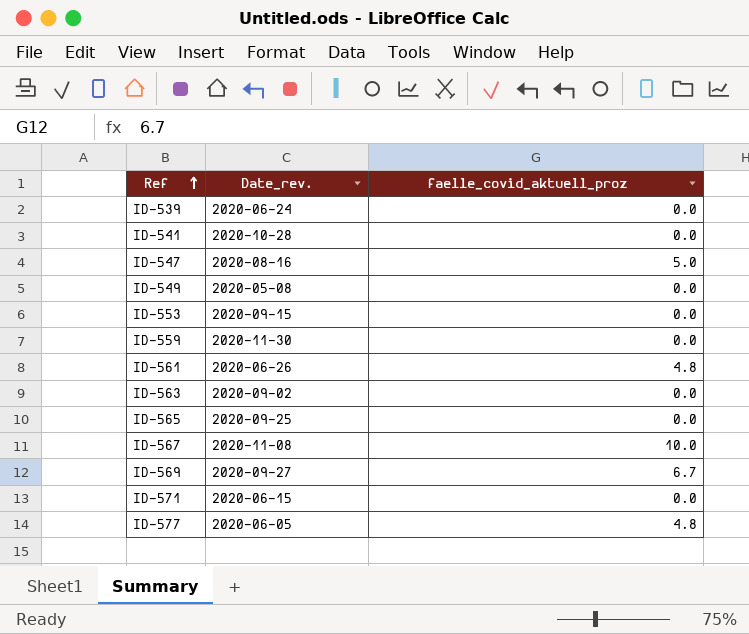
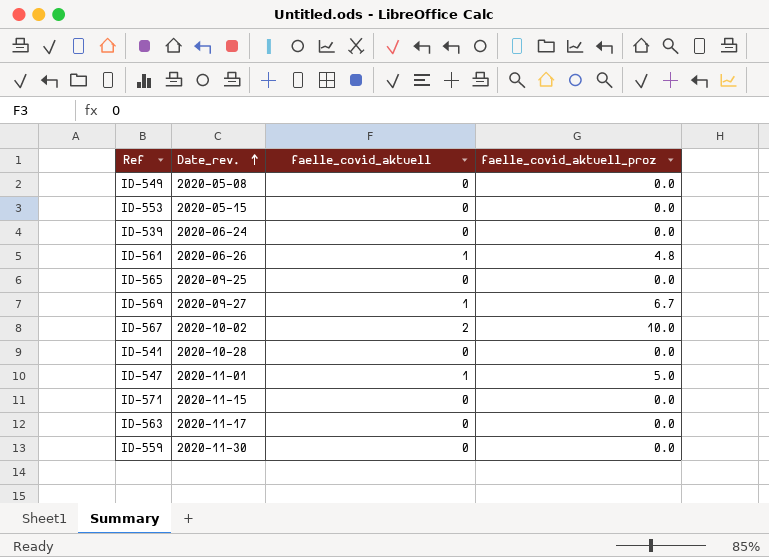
row order: Ref ascending -> Date_rev. ascending
column faelle_covid_aktuell | position: none -> 3
row ID-577: 2020-06-05 | 4.8 -> none
ID-553 | Date_rev.: 2020-09-15 -> 2020-05-15
ID-567 | Date_rev.: 2020-11-08 -> 2020-10-02
ID-547 | Date_rev.: 2020-08-16 -> 2020-11-01
ID-571 | Date_rev.: 2020-06-15 -> 2020-11-15
ID-563 | Date_rev.: 2020-09-02 -> 2020-11-17

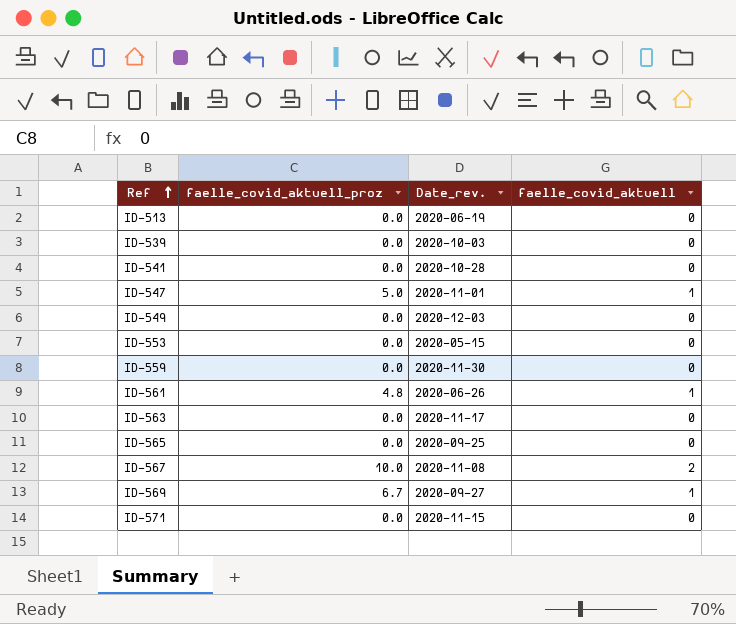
row order: Date_rev. ascending -> Ref ascending
column faelle_covid_aktuell_proz | position: 4 -> 2
row ID-513: none -> 0.0 | 2020-06-19 | 0
ID-539 | Date_rev.: 2020-06-24 -> 2020-10-03
ID-549 | Date_rev.: 2020-05-08 -> 2020-12-03
ID-567 | Date_rev.: 2020-10-02 -> 2020-11-08

